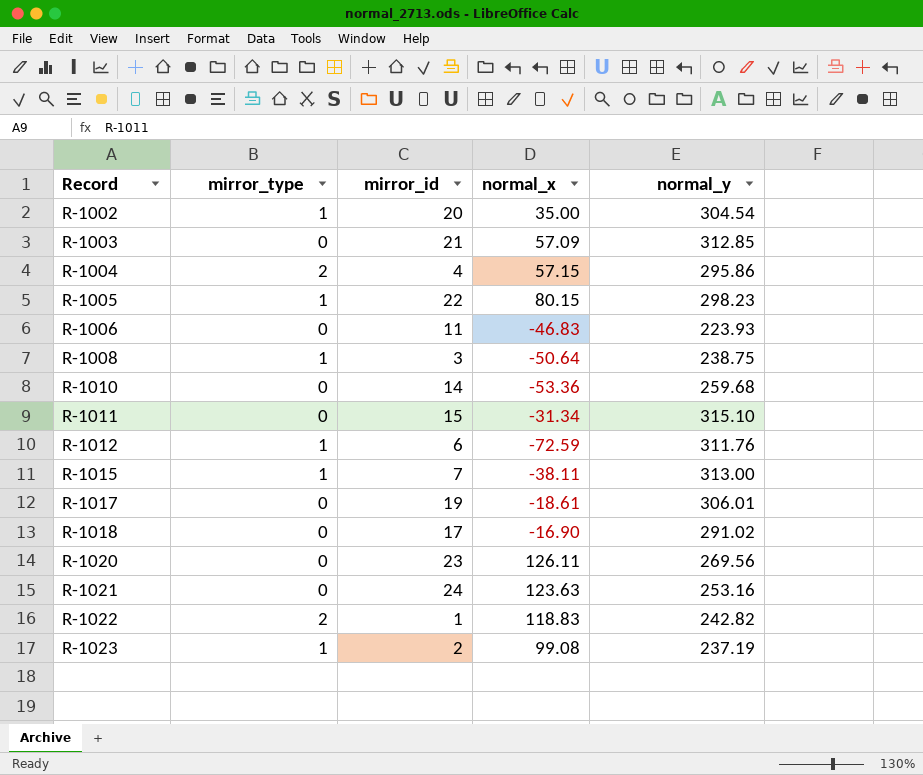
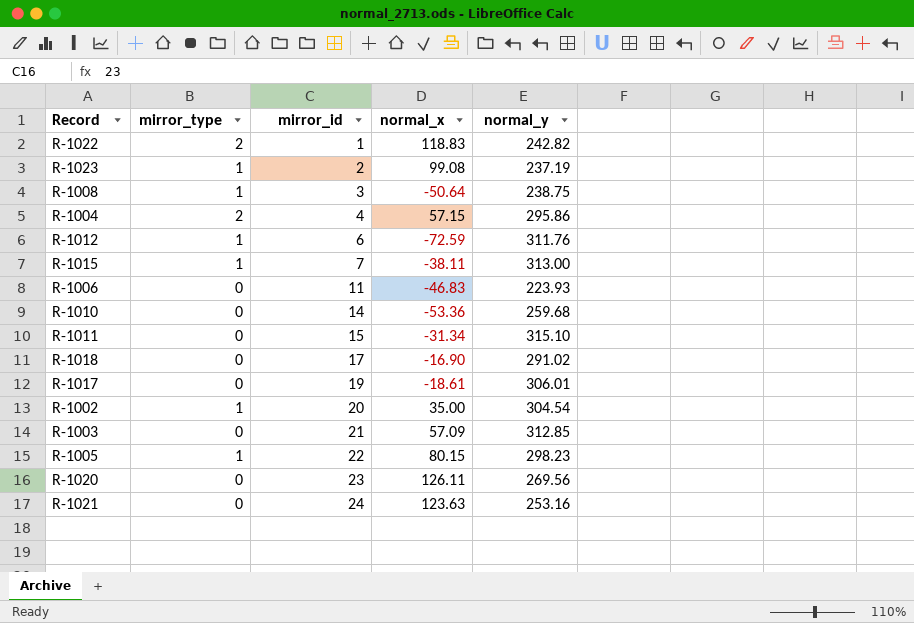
row order: Record ascending -> mirror_id ascending

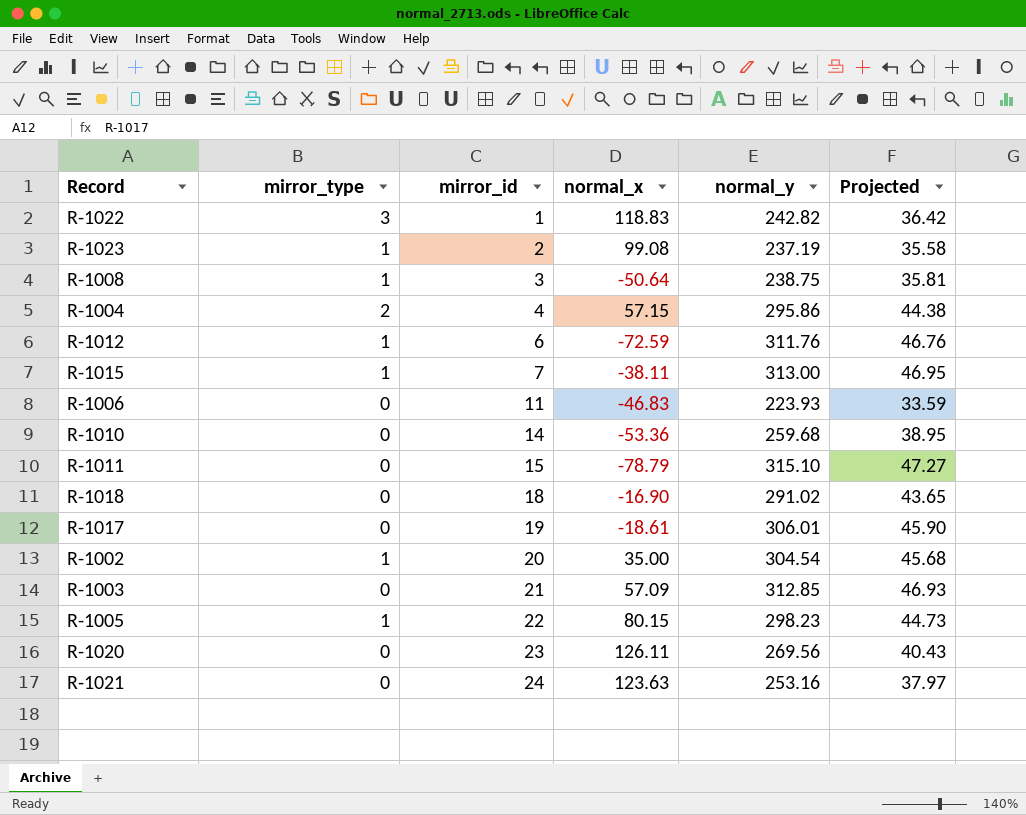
column Projected | formula: none -> [normal_y] * 0.15
R-1022 | mirror_type: 2 -> 3
R-1011 | normal_x: -31.34 -> -78.79
R-1018 | mirror_id: 17 -> 18

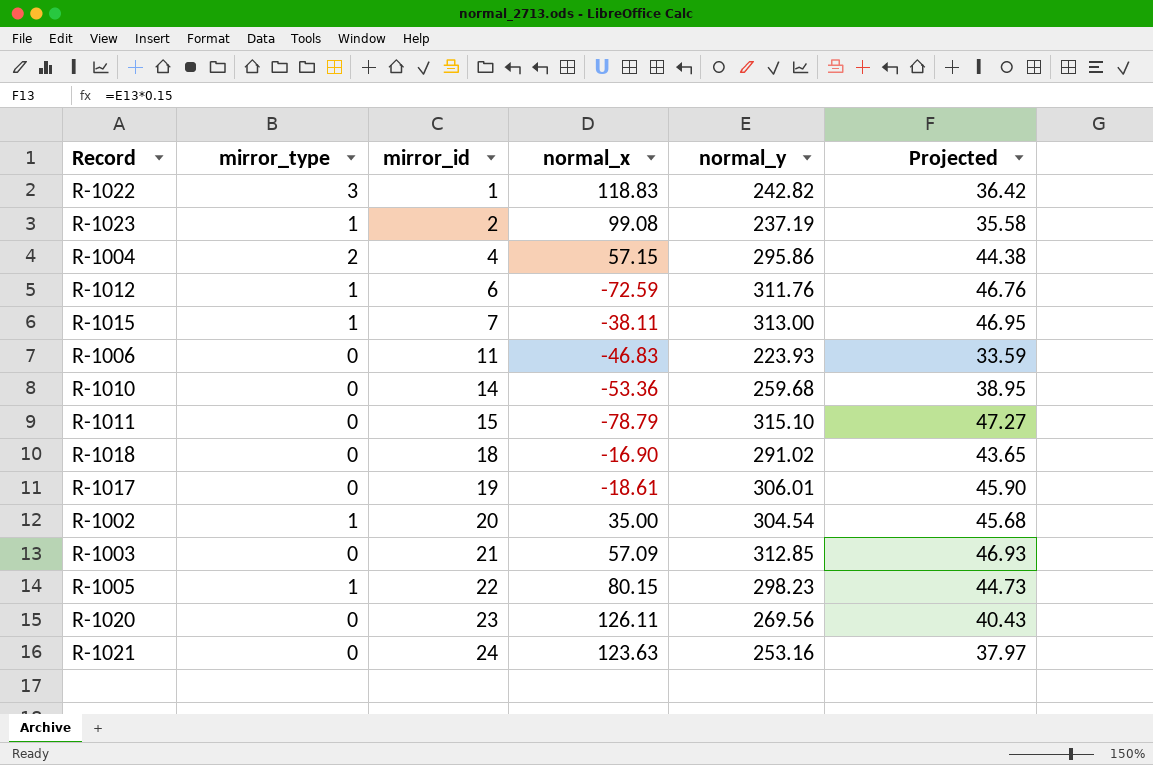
row R-1008: 1 | 3 | -50.64 | 238.75 | 35.81 -> none

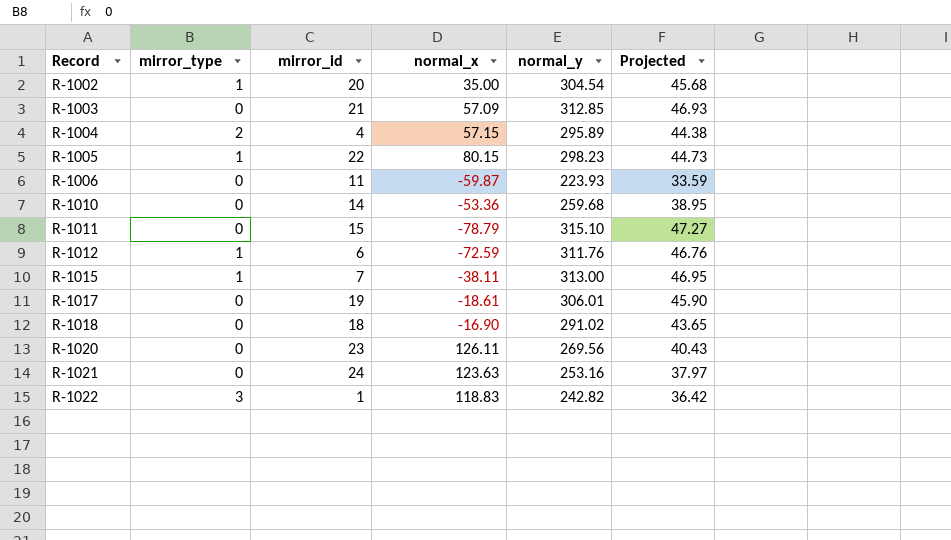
row order: mirror_id ascending -> Record ascending
row R-1023: 1 | 2 | 99.08 | 237.19 | 35.58 -> none
R-1004 | normal_y: 295.86 -> 295.89
R-1006 | normal_x: -46.83 -> -59.87

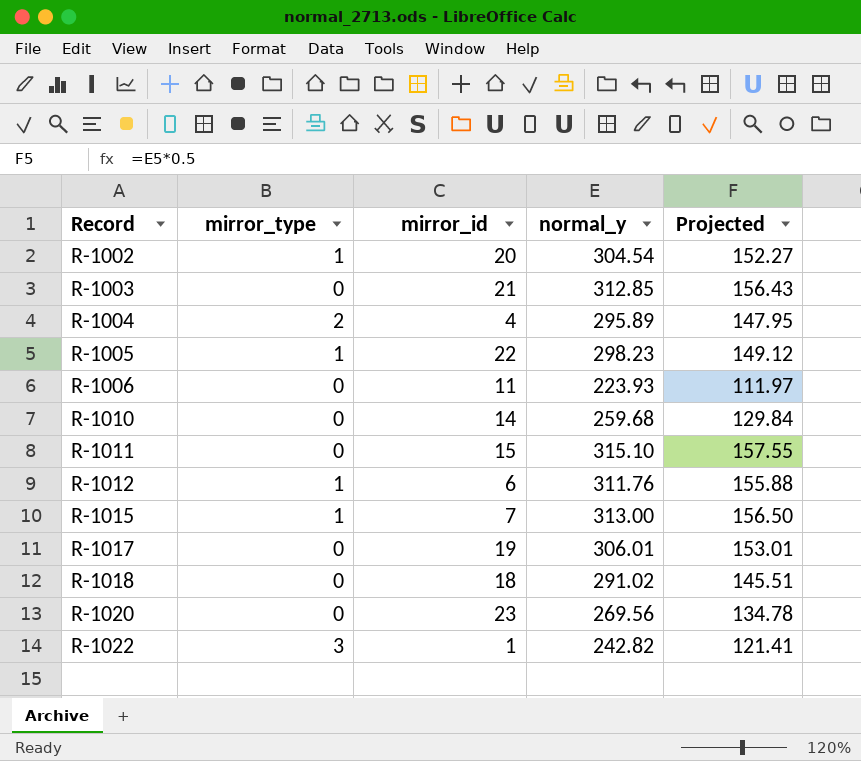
column normal_x | position: 4 -> none
column Projected | formula: [normal_y] * 0.15 -> [normal_y] * 0.5
row R-1021: 0 | 24 | 123.63 | 253.16 | 37.97 -> none

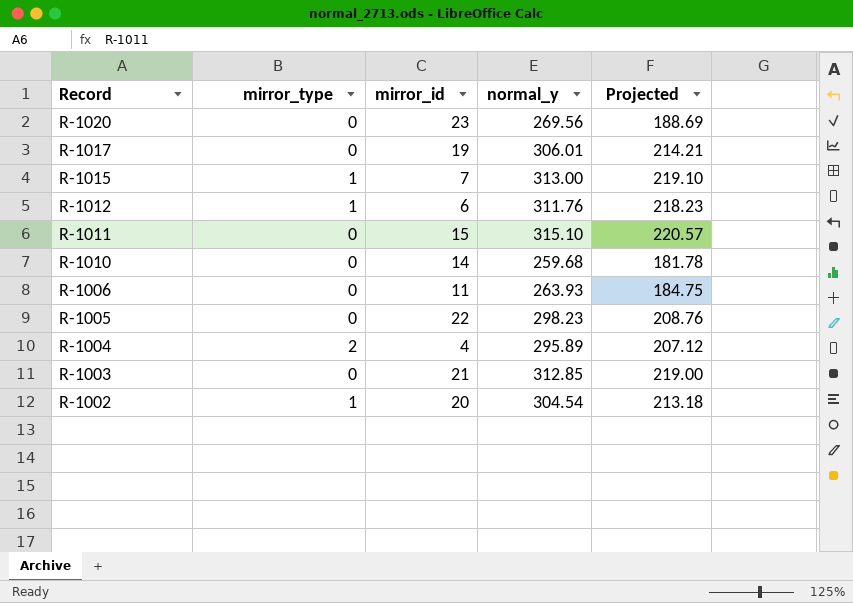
row order: Record ascending -> Record descending
column Projected | formula: [normal_y] * 0.5 -> [normal_y] * 0.7
row R-1018: 0 | 18 | 291.02 | 145.51 -> none
row R-1022: 3 | 1 | 242.82 | 121.41 -> none
R-1006 | normal_y: 223.93 -> 263.93
R-1005 | mirror_type: 1 -> 0

